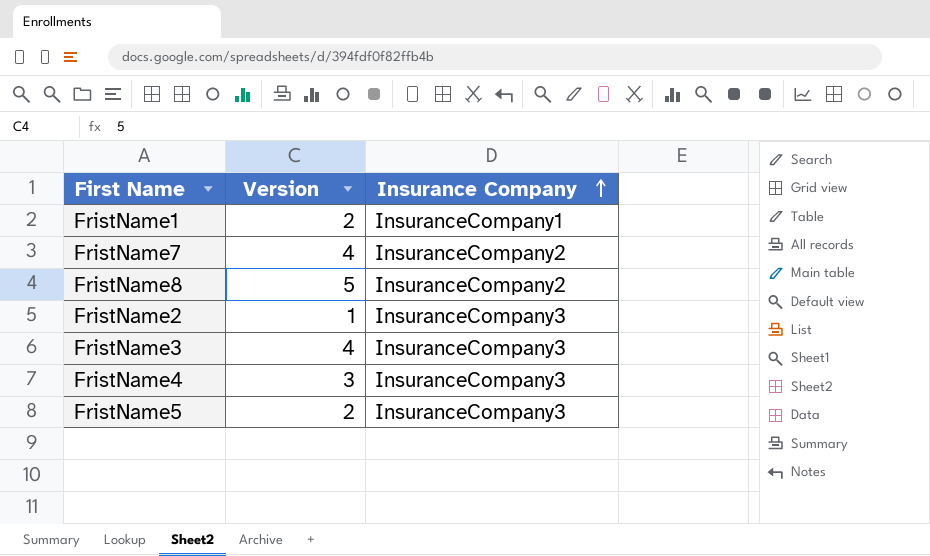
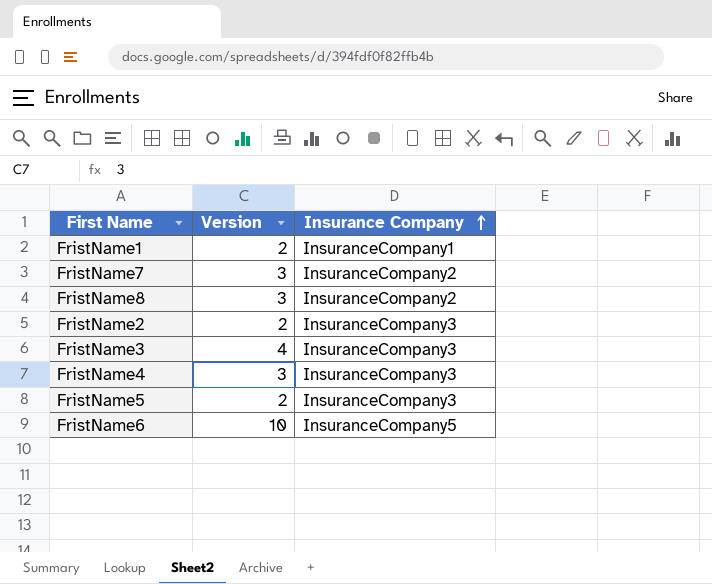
FristName7 | Version: 4 -> 3
FristName8 | Version: 5 -> 3
FristName2 | Version: 1 -> 2
row FristName6: none -> 10 | InsuranceCompany5

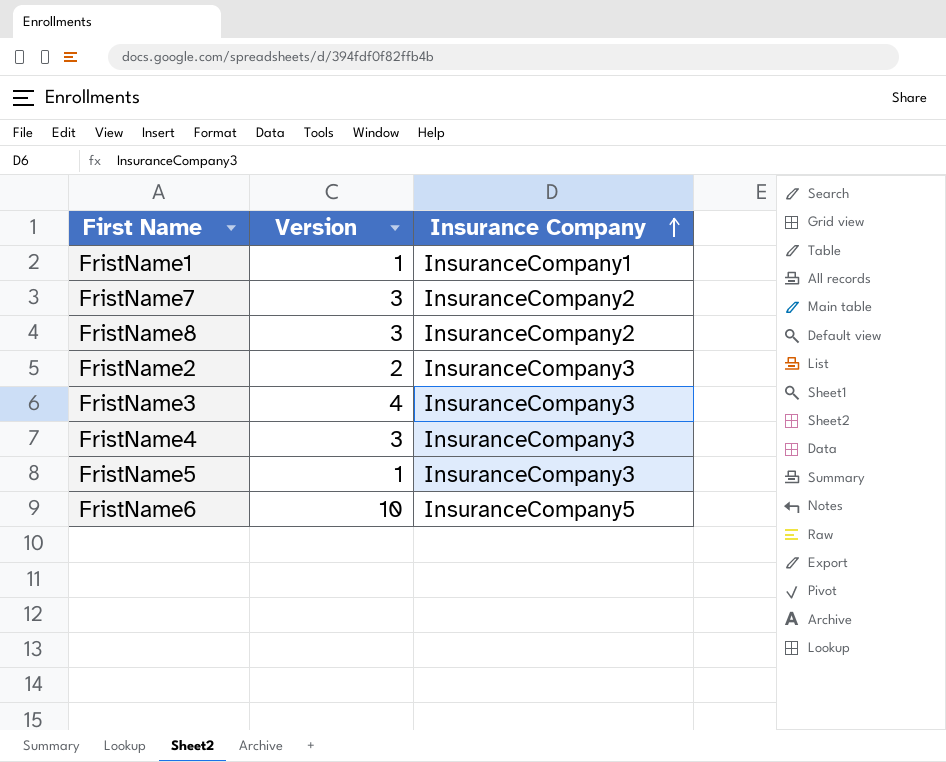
FristName1 | Version: 2 -> 1
FristName5 | Version: 2 -> 1

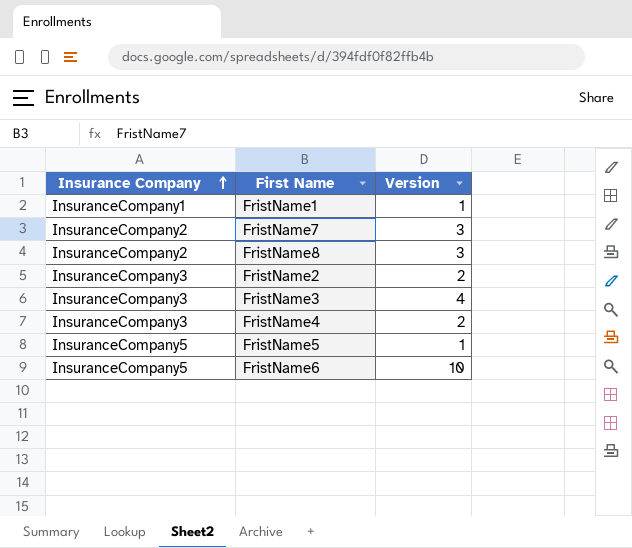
column Insurance Company | position: 3 -> 1
FristName4 | Version: 3 -> 2
FristName5 | Insurance Company: InsuranceCompany3 -> InsuranceCompany5

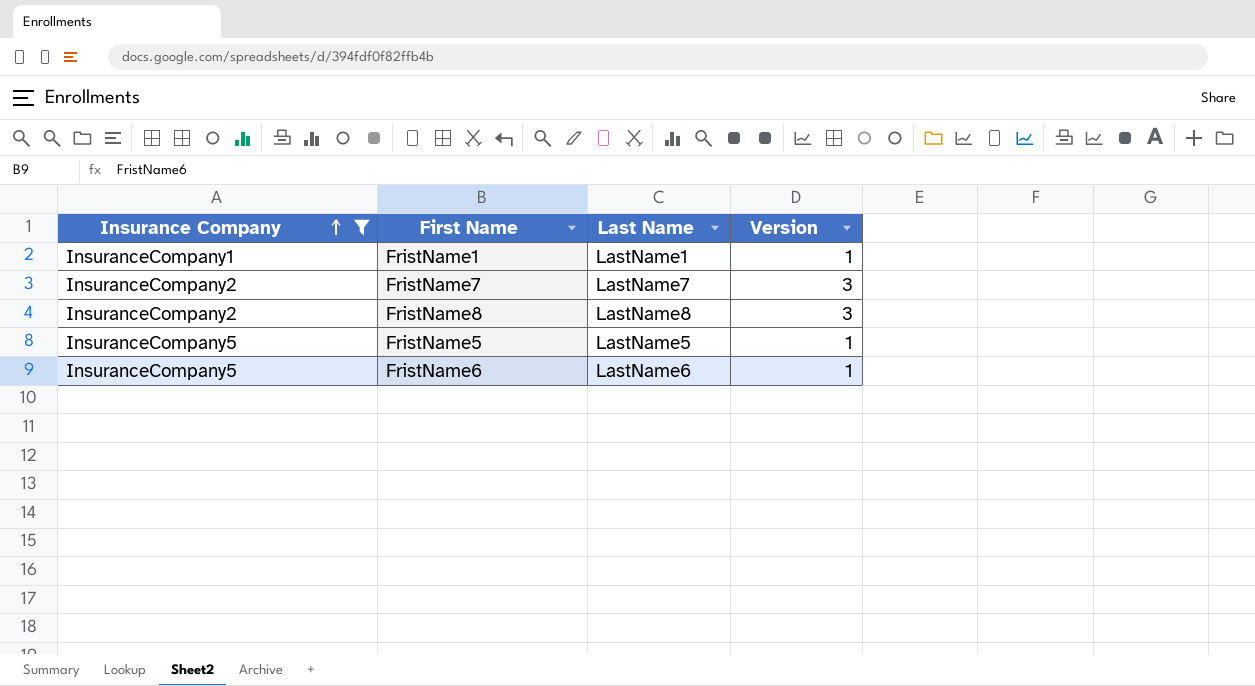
filter: none -> Insurance Company != InsuranceCompany3
column Last Name | position: none -> 3
FristName6 | Version: 10 -> 1

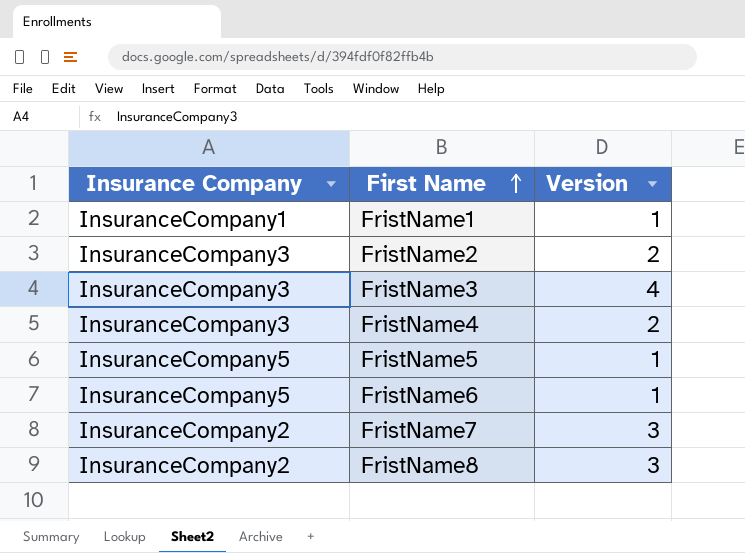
filter: Insurance Company != InsuranceCompany3 -> none
row order: Insurance Company ascending -> First Name ascending
column Last Name | position: 3 -> none

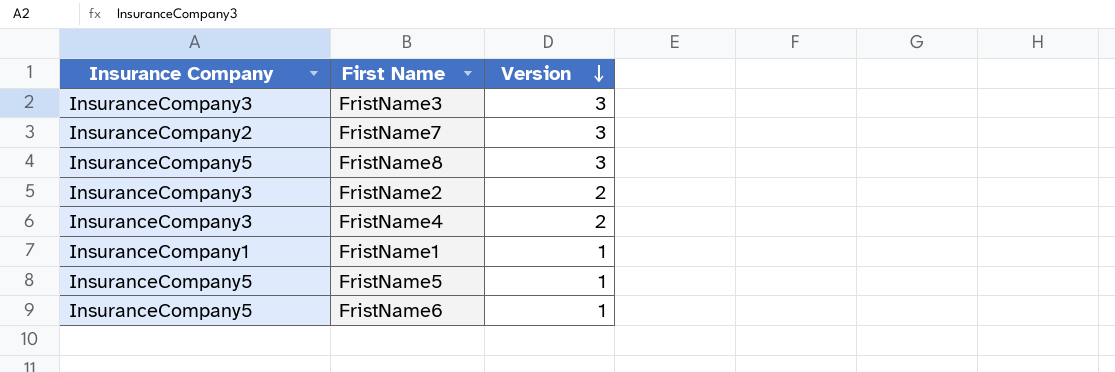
row order: First Name ascending -> Version descending
FristName3 | Version: 4 -> 3
FristName8 | Insurance Company: InsuranceCompany2 -> InsuranceCompany5

